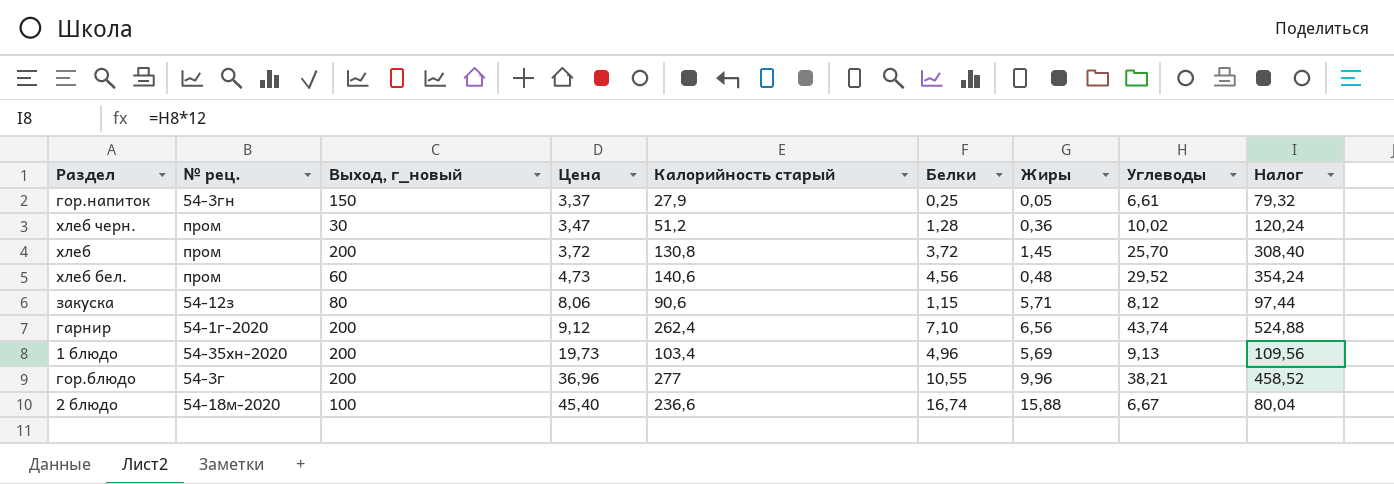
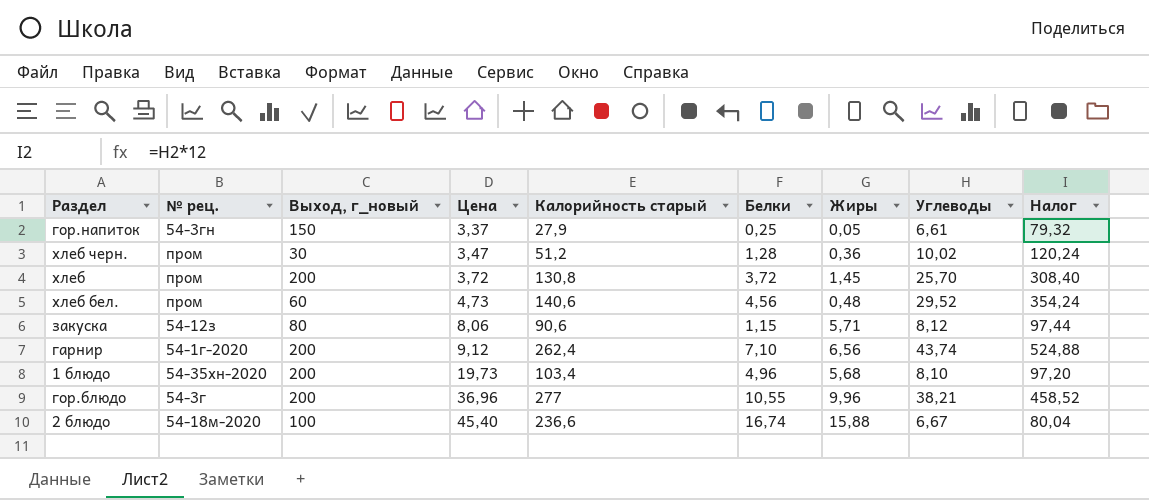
1 блюдо | Жиры: 5,69 -> 5,68
1 блюдо | Углеводы: 9,13 -> 8,10
1 блюдо | Налог: 109,56 -> 97,20

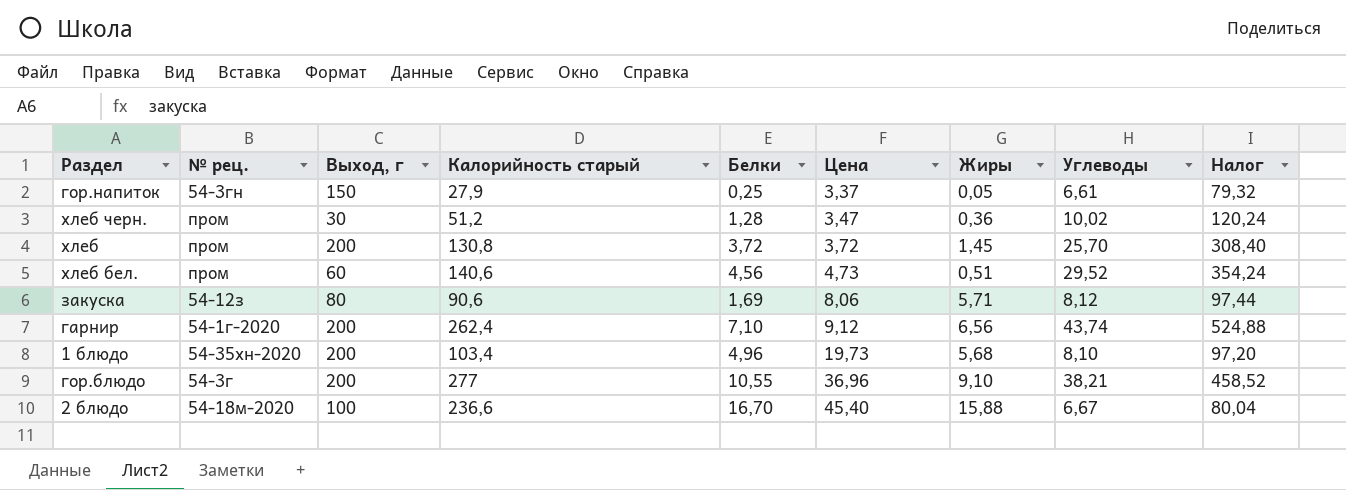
column name: Выход, г_новый -> Выход, г
column Цена | position: 4 -> 6
хлеб бел. | Жиры: 0,48 -> 0,51
закуска | Белки: 1,15 -> 1,69
гор.блюдо | Жиры: 9,96 -> 9,10
2 блюдо | Белки: 16,74 -> 16,70

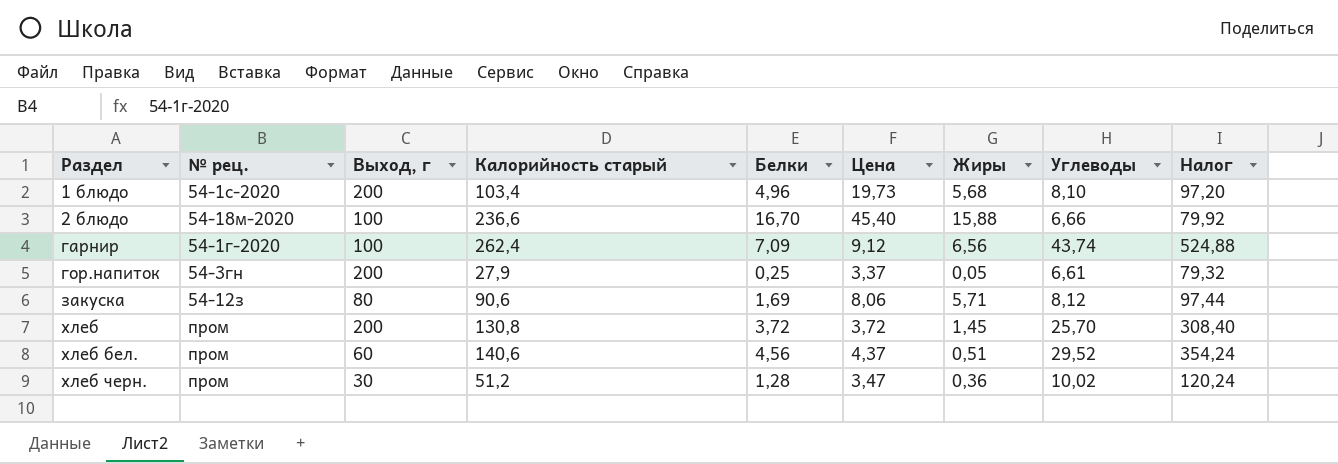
row order: Цена ascending -> Раздел ascending
row гор.блюдо: 54-3г | 200 | 277 | 10,55 | 36,96 | 9,10 | 38,21 | 458,52 -> none
1 блюдо | № рец.: 54-35хн-2020 -> 54-1с-2020
2 блюдо | Углеводы: 6,67 -> 6,66
2 блюдо | Налог: 80,04 -> 79,92
гарнир | Выход, г: 200 -> 100
гарнир | Белки: 7,10 -> 7,09
гор.напиток | Выход, г: 150 -> 200
хлеб бел. | Цена: 4,73 -> 4,37

